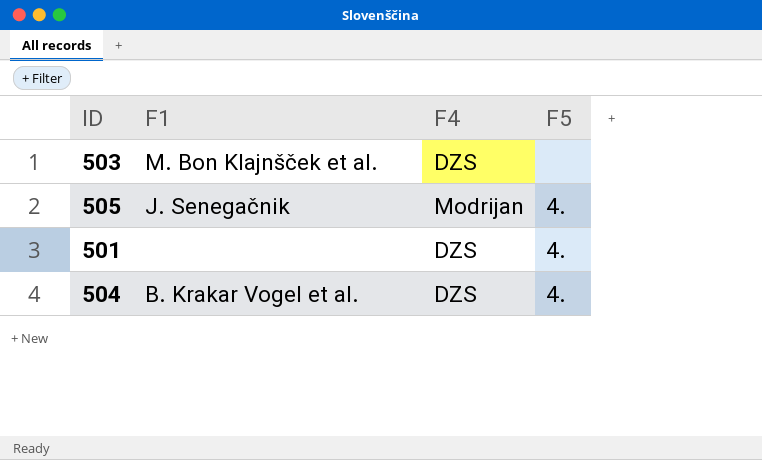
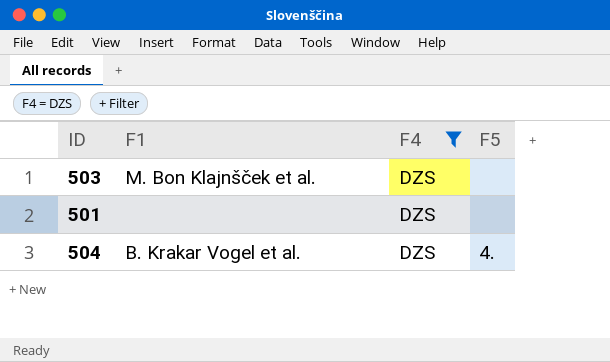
filter: none -> F4 = DZS
501 | F5: 4. -> none

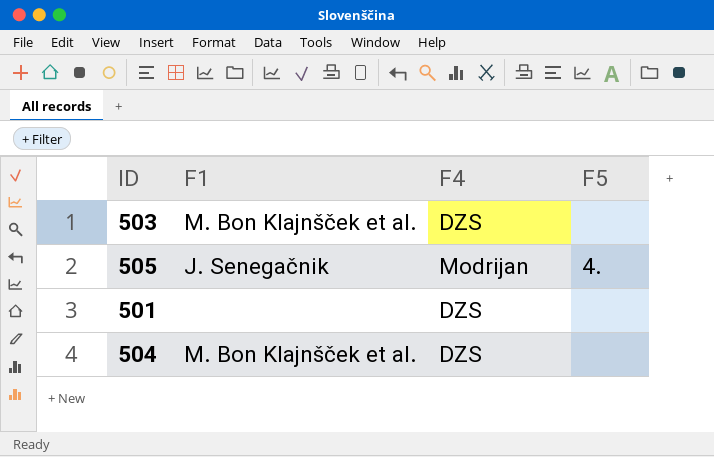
filter: F4 = DZS -> none
504 | F1: B. Krakar Vogel et al. -> M. Bon Klajnšček et al.
504 | F5: 4. -> none

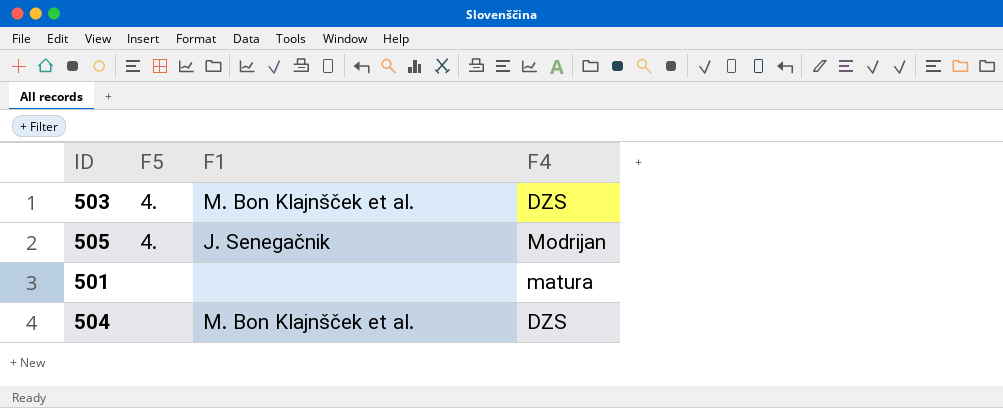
column F5 | position: 4 -> 2
503 | F5: none -> 4.
501 | F4: DZS -> matura

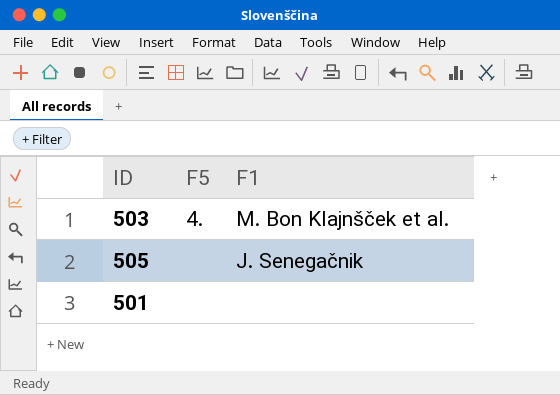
column F4 | position: 4 -> none
row 504: none | M. Bon Klajnšček et al. | DZS -> none
505 | F5: 4. -> none

